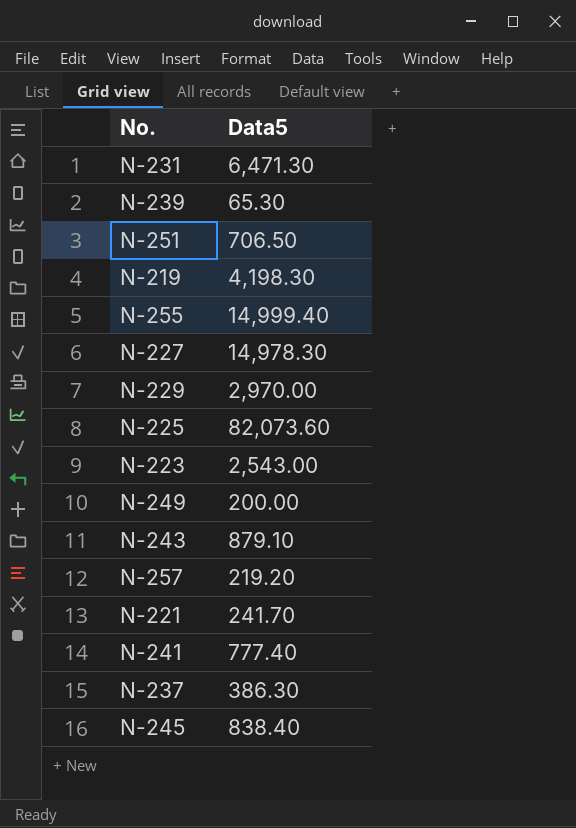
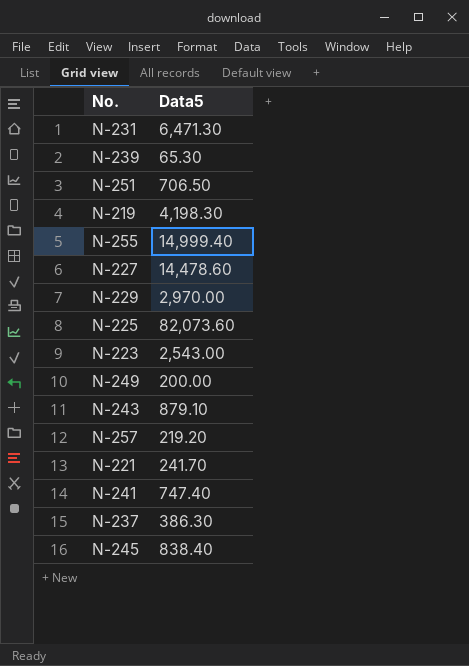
N-227 | Data5: 14,978.30 -> 14,478.60
N-241 | Data5: 777.40 -> 747.40

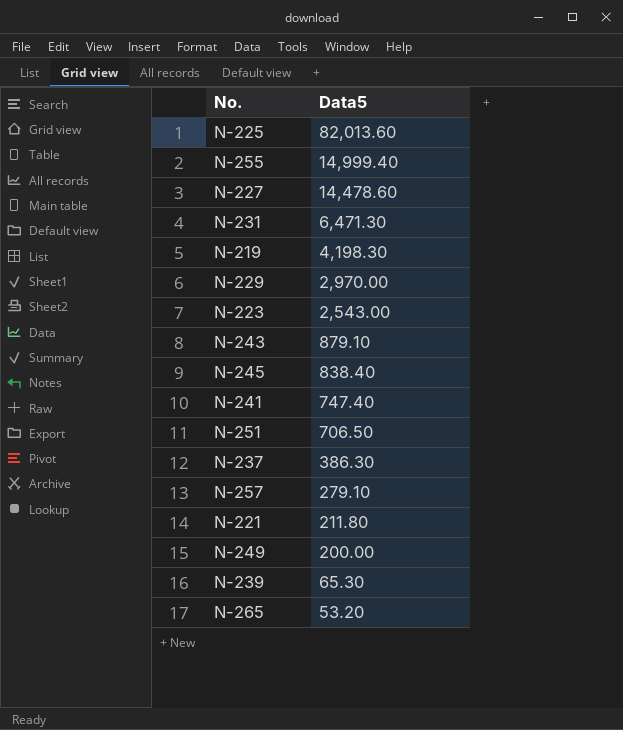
row order: none -> Data5 descending
N-225 | Data5: 82,073.60 -> 82,013.60
N-257 | Data5: 219.20 -> 279.10
N-221 | Data5: 241.70 -> 211.80
row N-265: none -> 53.20

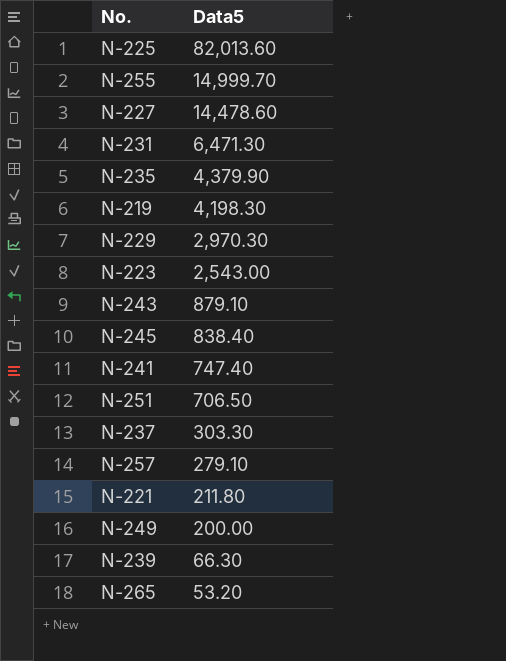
N-255 | Data5: 14,999.40 -> 14,999.70
row N-235: none -> 4,379.90
N-229 | Data5: 2,970.00 -> 2,970.30
N-237 | Data5: 386.30 -> 303.30
N-239 | Data5: 65.30 -> 66.30

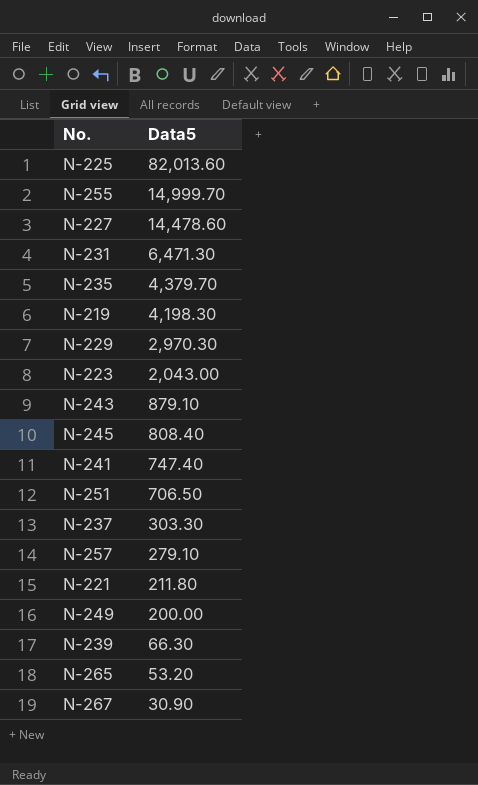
N-235 | Data5: 4,379.90 -> 4,379.70
N-223 | Data5: 2,543.00 -> 2,043.00
N-245 | Data5: 838.40 -> 808.40
row N-267: none -> 30.90

